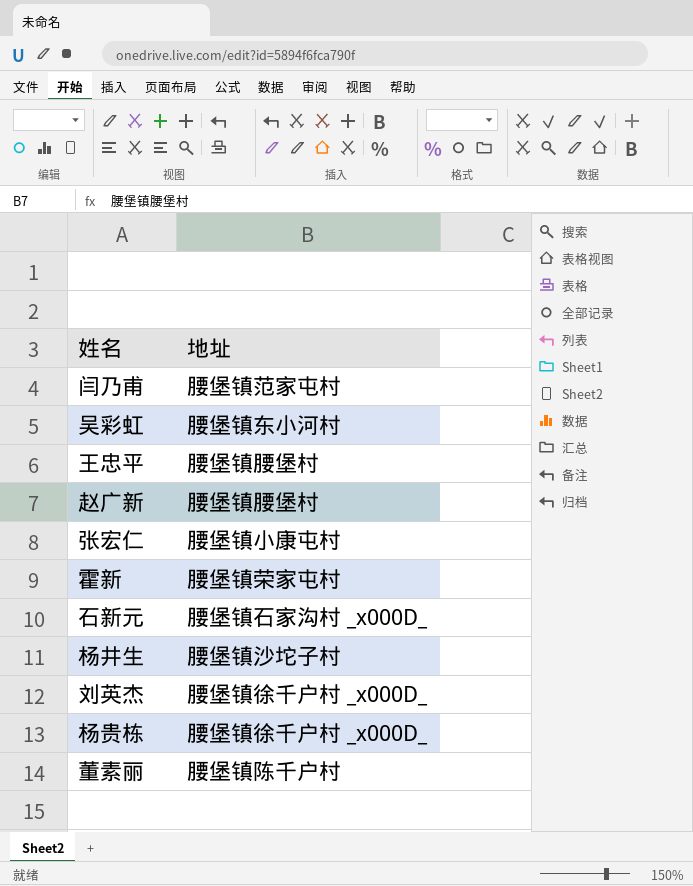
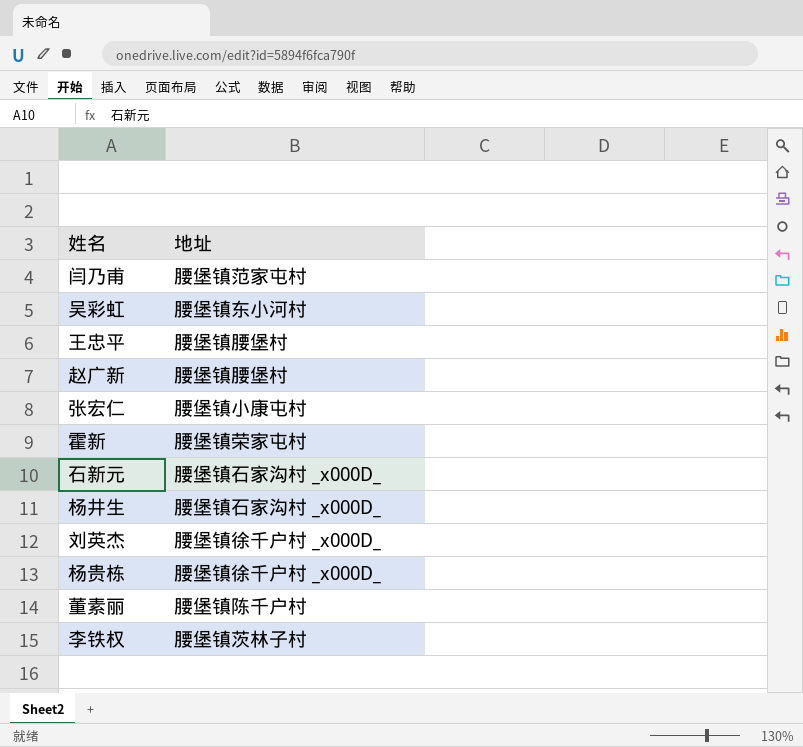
杨井生 | 地址: 腰堡镇沙坨子村 -> 腰堡镇石家沟村 _x000D_
row 李铁权: none -> 腰堡镇茨林子村

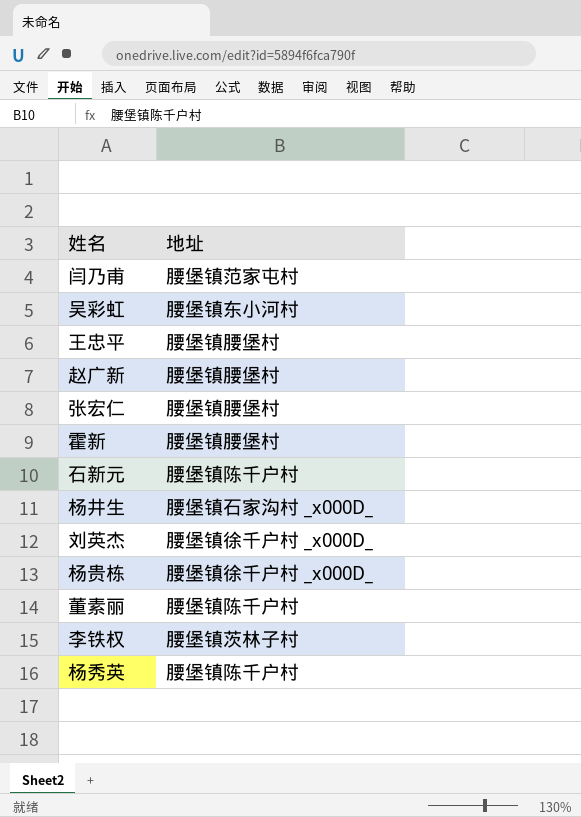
张宏仁 | 地址: 腰堡镇小康屯村 -> 腰堡镇腰堡村
霍新 | 地址: 腰堡镇荣家屯村 -> 腰堡镇腰堡村
石新元 | 地址: 腰堡镇石家沟村 _x000D_ -> 腰堡镇陈千户村
row 杨秀英: none -> 腰堡镇陈千户村

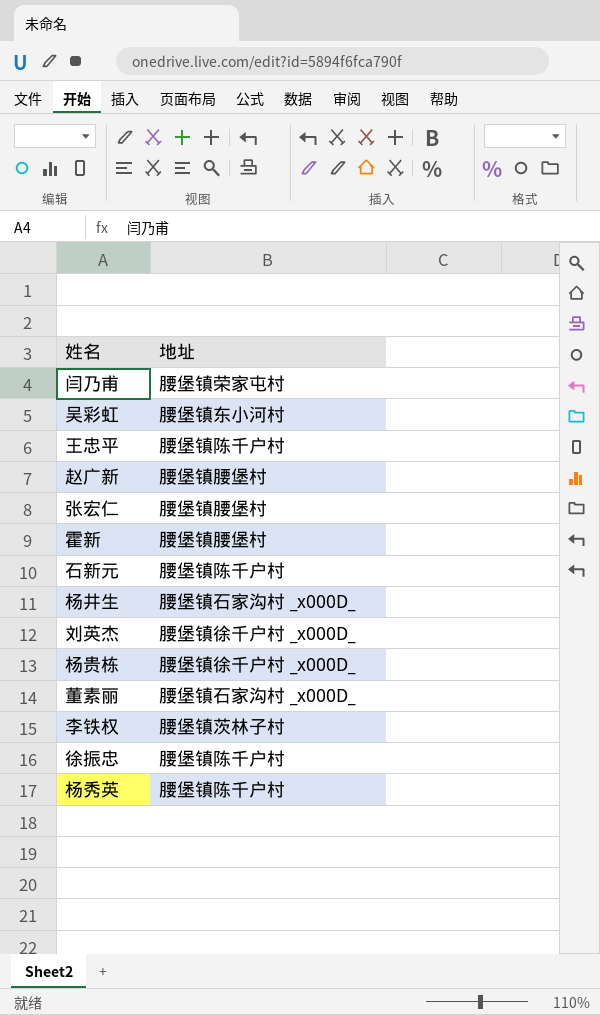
闫乃甫 | 地址: 腰堡镇范家屯村 -> 腰堡镇荣家屯村
王忠平 | 地址: 腰堡镇腰堡村 -> 腰堡镇陈千户村
董素丽 | 地址: 腰堡镇陈千户村 -> 腰堡镇石家沟村 _x000D_
row 徐振忠: none -> 腰堡镇陈千户村

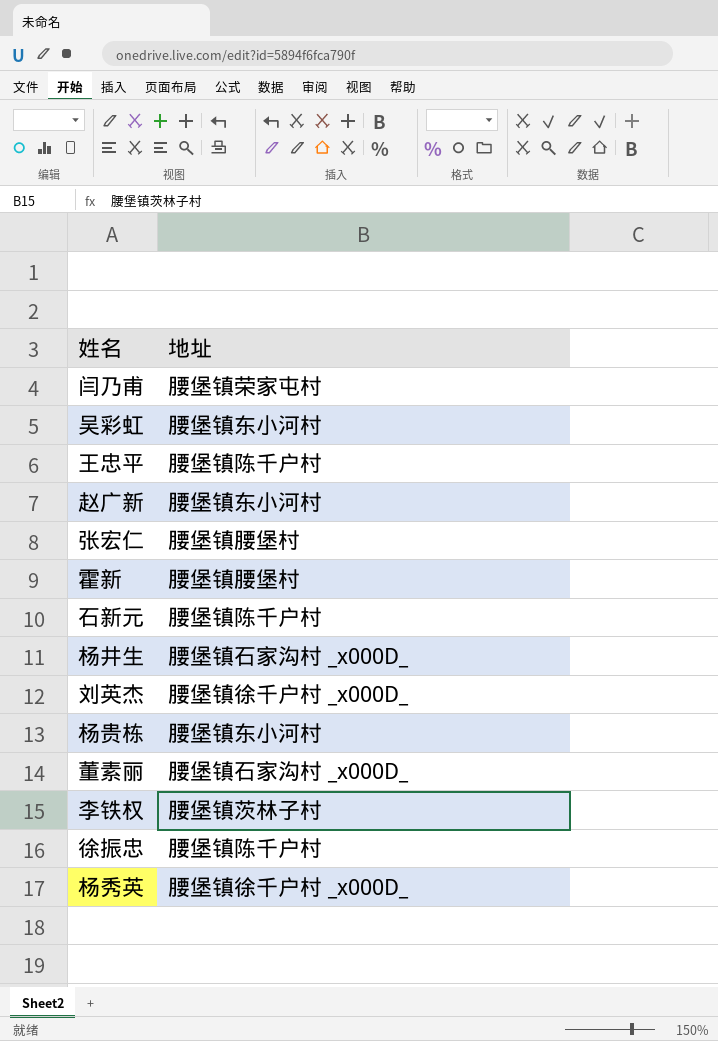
赵广新 | 地址: 腰堡镇腰堡村 -> 腰堡镇东小河村
杨贵栋 | 地址: 腰堡镇徐千户村 _x000D_ -> 腰堡镇东小河村
杨秀英 | 地址: 腰堡镇陈千户村 -> 腰堡镇徐千户村 _x000D_

